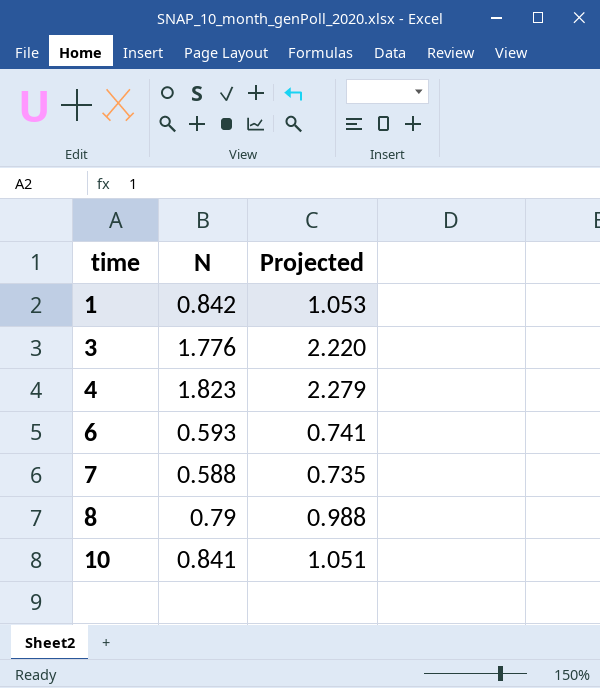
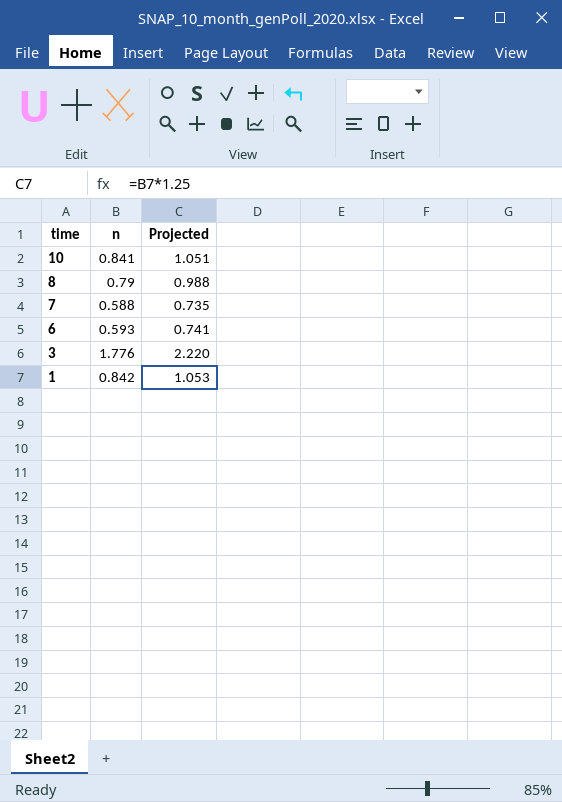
row order: time ascending -> time descending
column name: N -> n
row 4: 1.823 | 2.279 -> none

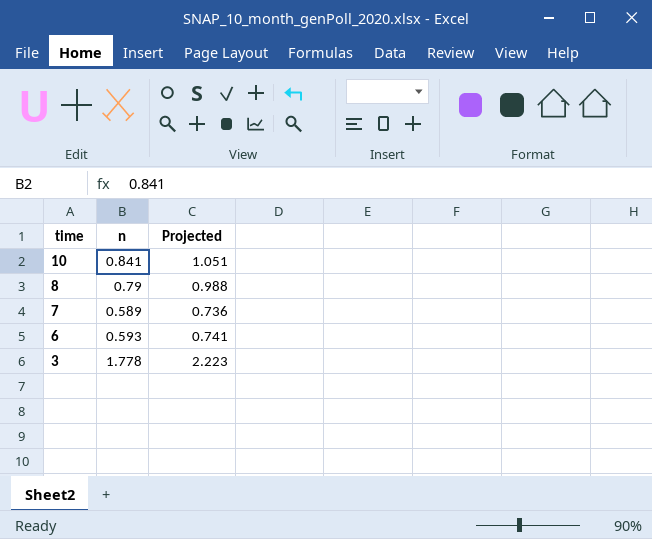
row 1: 0.842 | 1.053 -> none
7 | n: 0.588 -> 0.589
7 | Projected: 0.735 -> 0.736
3 | n: 1.776 -> 1.778
3 | Projected: 2.220 -> 2.223

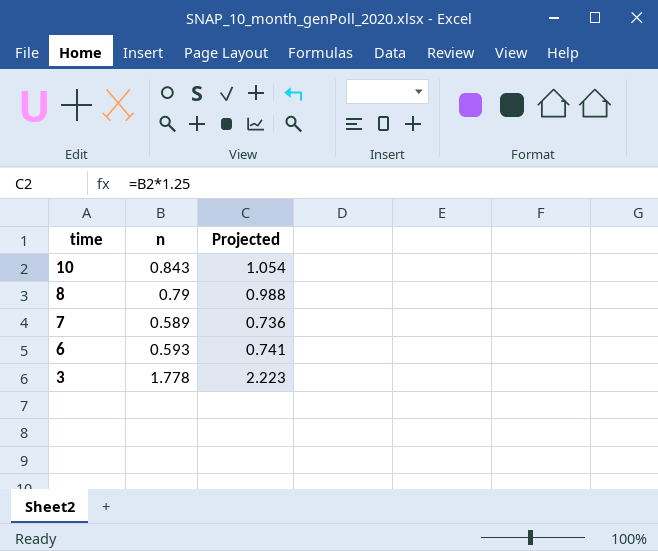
10 | n: 0.841 -> 0.843
10 | Projected: 1.051 -> 1.054

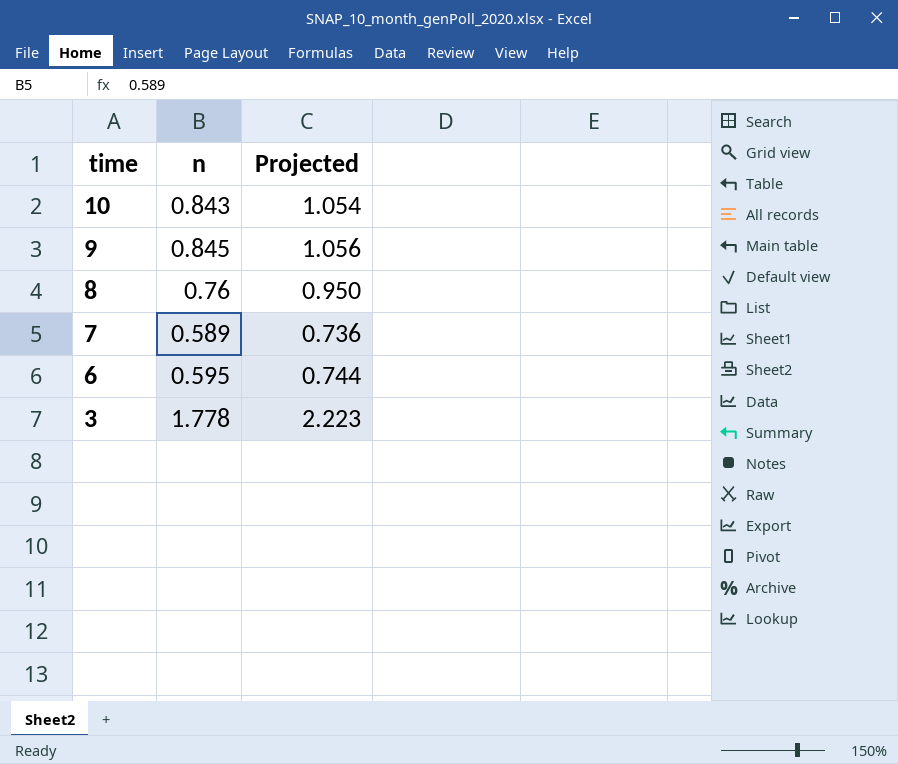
row 9: none -> 0.845 | 1.056
8 | n: 0.79 -> 0.76
8 | Projected: 0.988 -> 0.950
6 | n: 0.593 -> 0.595
6 | Projected: 0.741 -> 0.744

